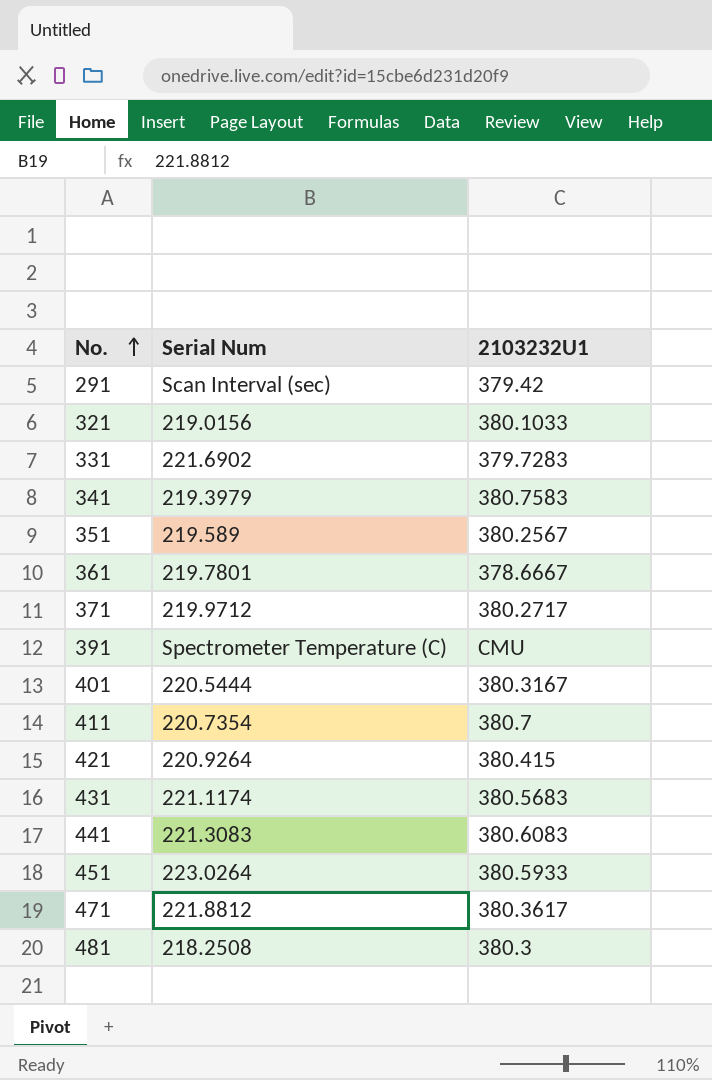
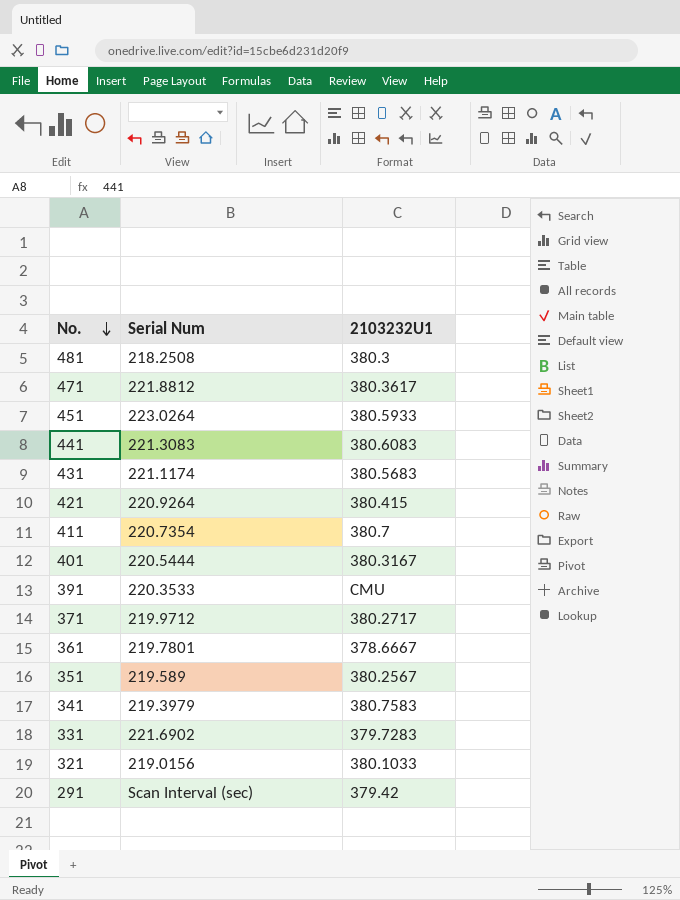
row order: No. ascending -> No. descending
391 | Serial Num: Spectrometer Temperature (C) -> 220.3533

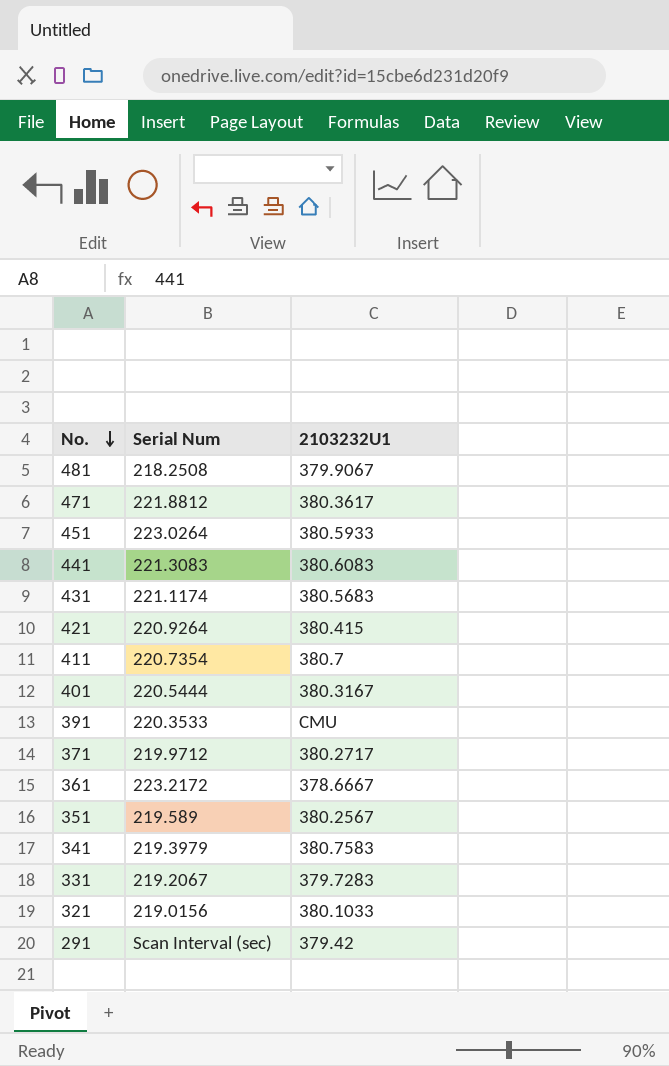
481 | 2103232U1: 380.3 -> 379.9067
361 | Serial Num: 219.7801 -> 223.2172
331 | Serial Num: 221.6902 -> 219.2067

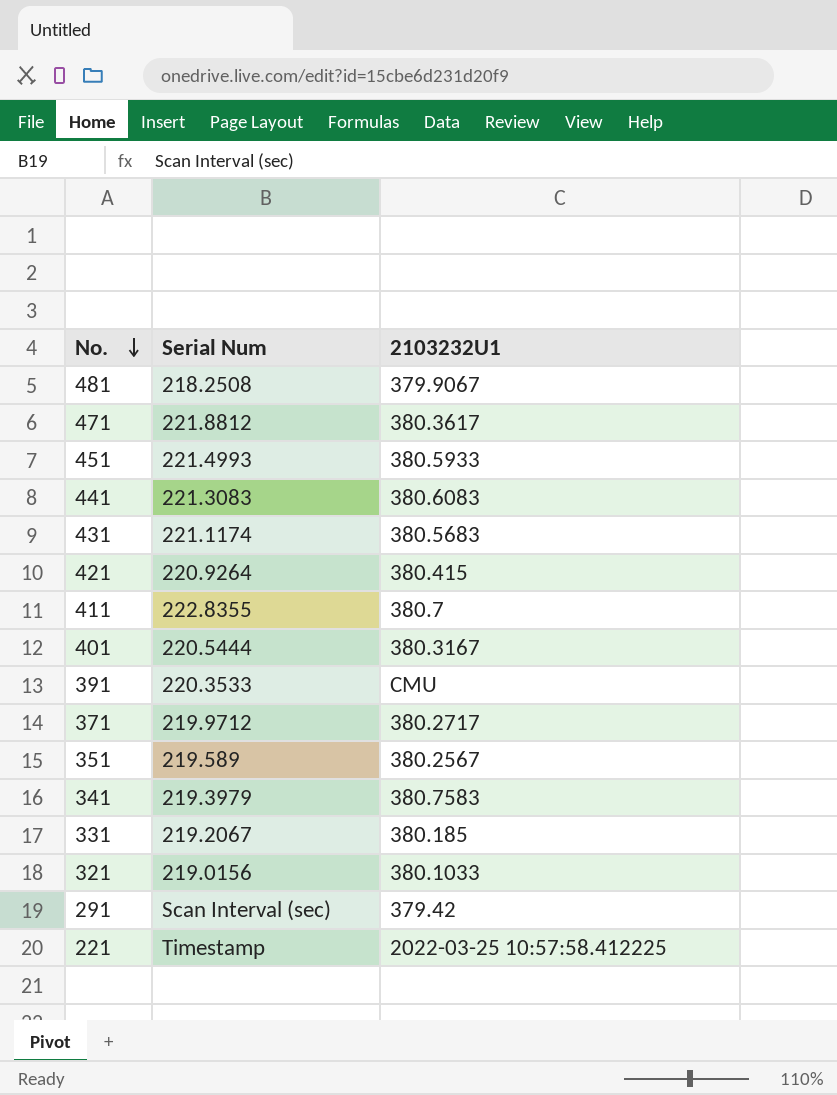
row 361: 223.2172 | 378.6667 -> none
451 | Serial Num: 223.0264 -> 221.4993
411 | Serial Num: 220.7354 -> 222.8355
331 | 2103232U1: 379.7283 -> 380.185
row 221: none -> Timestamp | 2022-03-25 10:57:58.412225

